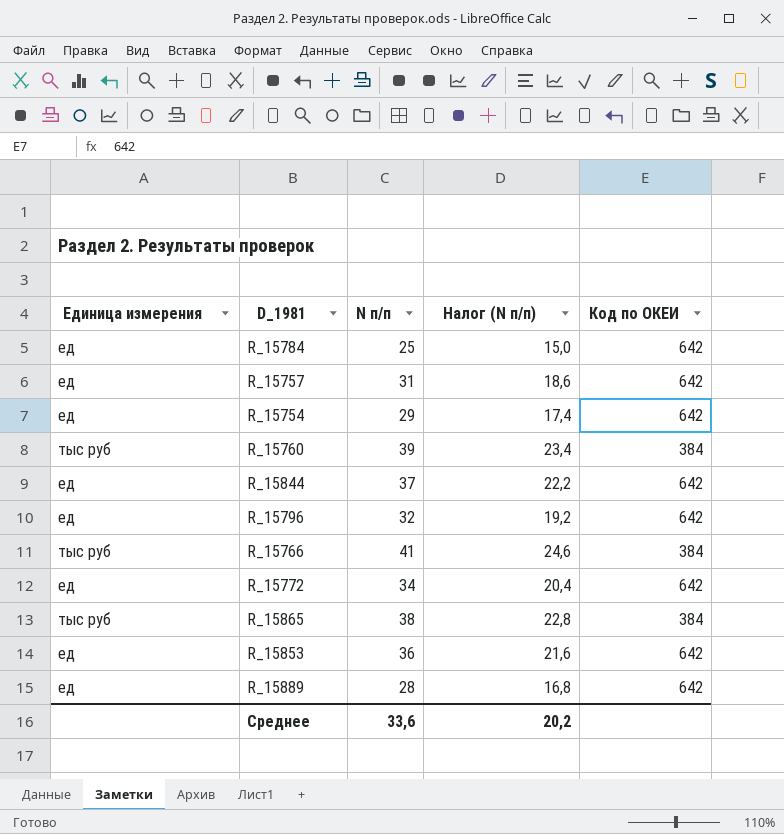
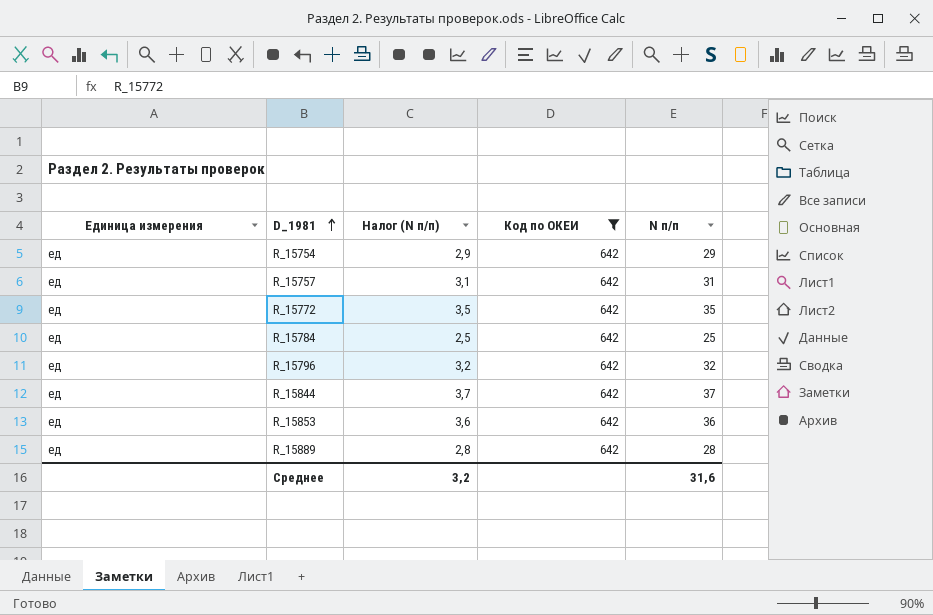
filter: none -> Код по ОКЕИ = 642
row order: none -> D_1981 ascending
column Налог (N п/п) | formula: [N п/п] * 0,6 -> [N п/п] * 0,1
column N п/п | position: 3 -> 5
R_15772 | N п/п: 34 -> 35
Среднее | Налог (N п/п): 20,2 -> 3,2
Среднее | N п/п: 33,6 -> 31,6

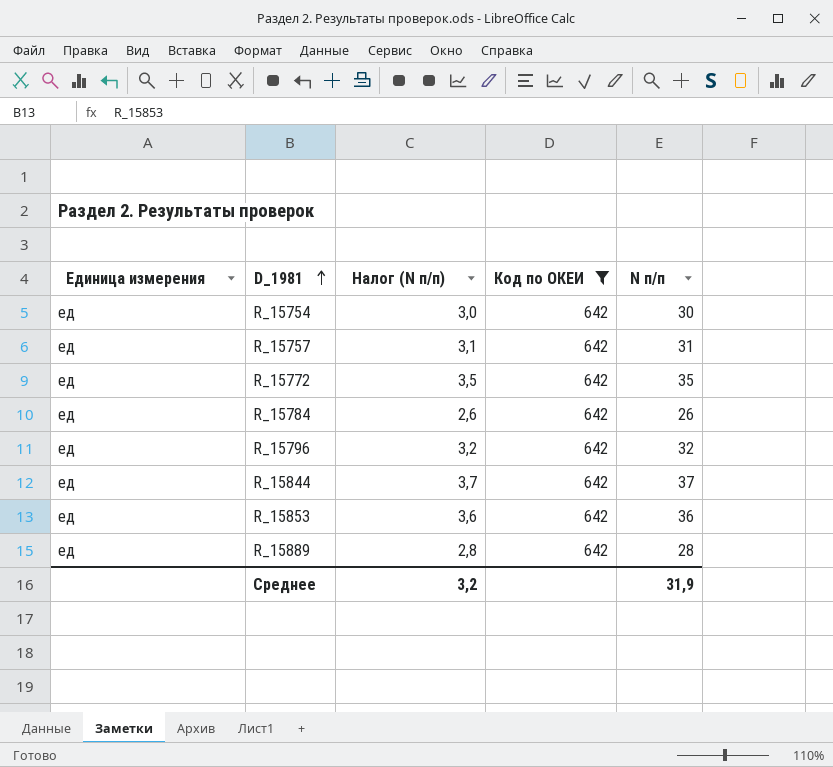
R_15754 | Налог (N п/п): 2,9 -> 3,0
R_15754 | N п/п: 29 -> 30
R_15784 | Налог (N п/п): 2,5 -> 2,6
R_15784 | N п/п: 25 -> 26
Среднее | N п/п: 31,6 -> 31,9

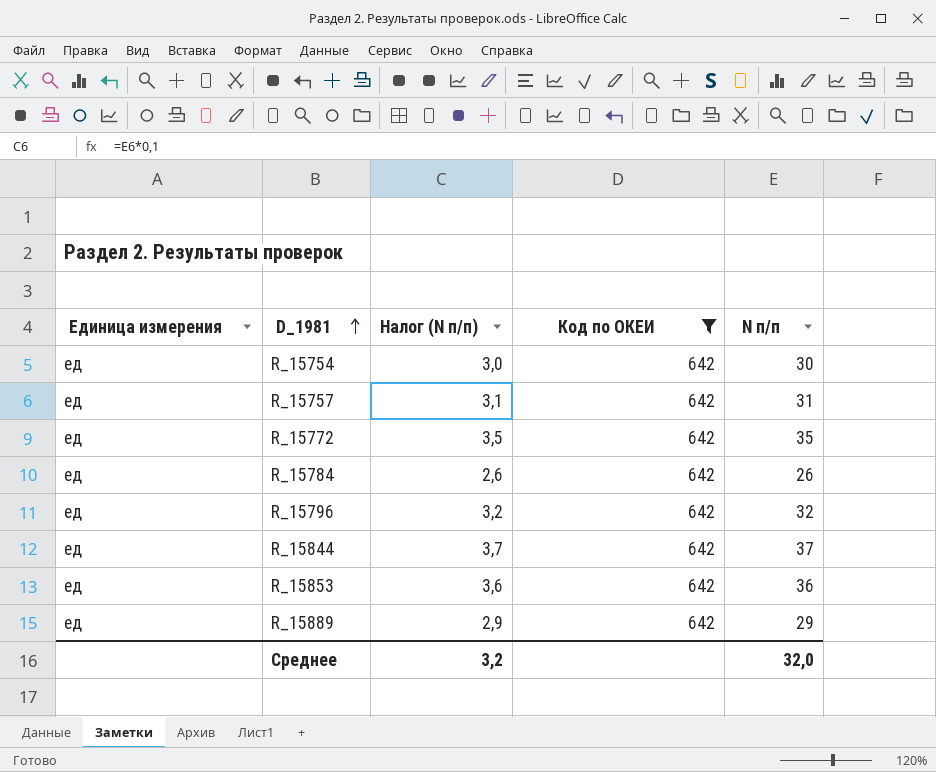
R_15889 | Налог (N п/п): 2,8 -> 2,9
R_15889 | N п/п: 28 -> 29
Среднее | N п/п: 31,9 -> 32,0

